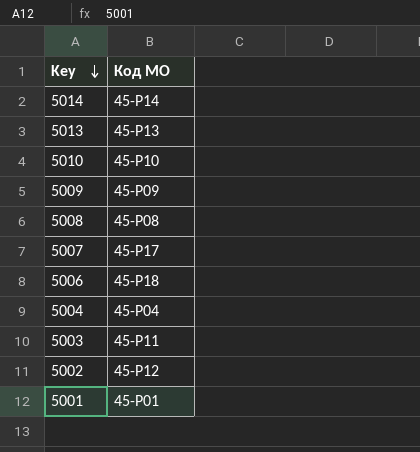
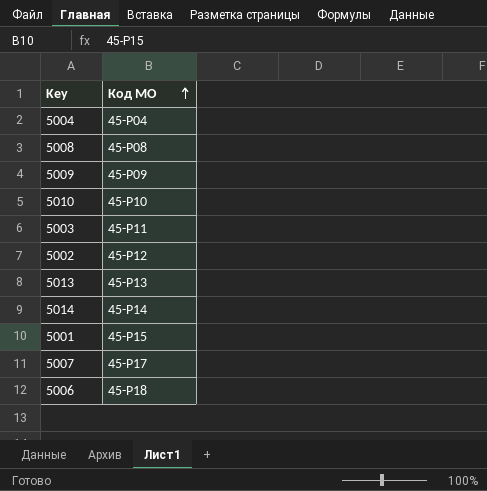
row order: Key descending -> Код МО ascending
5001 | Код МО: 45-Р01 -> 45-Р15

